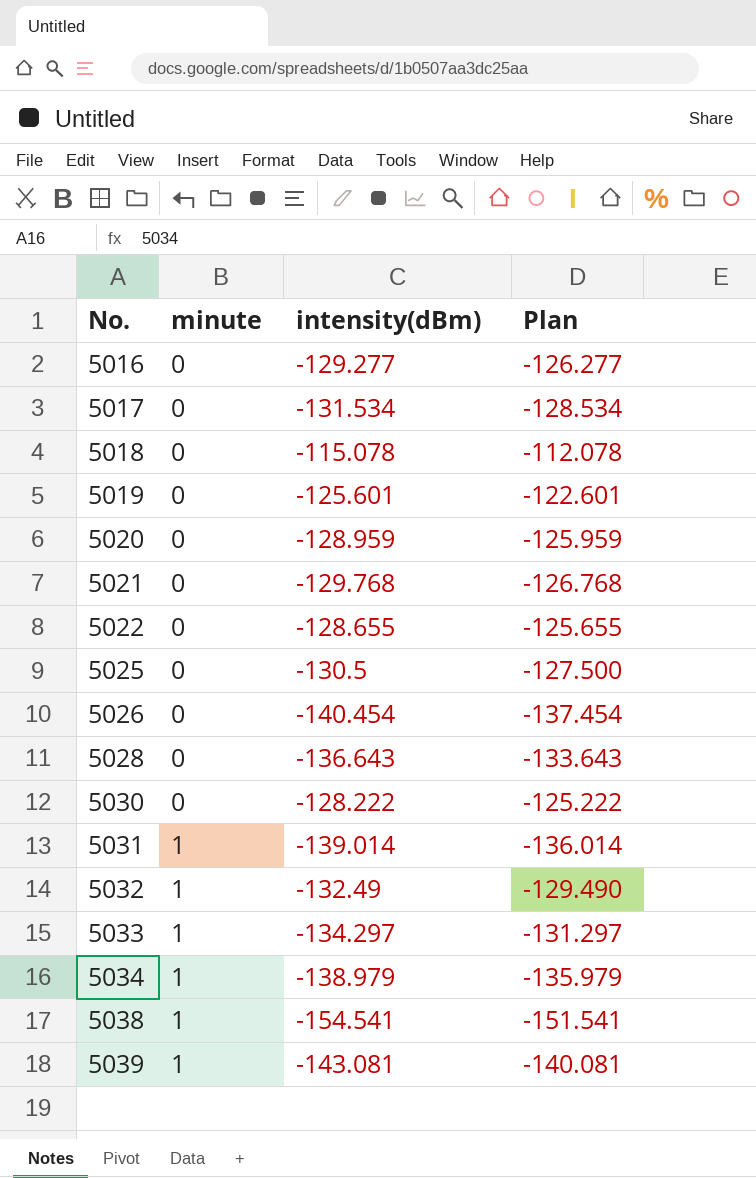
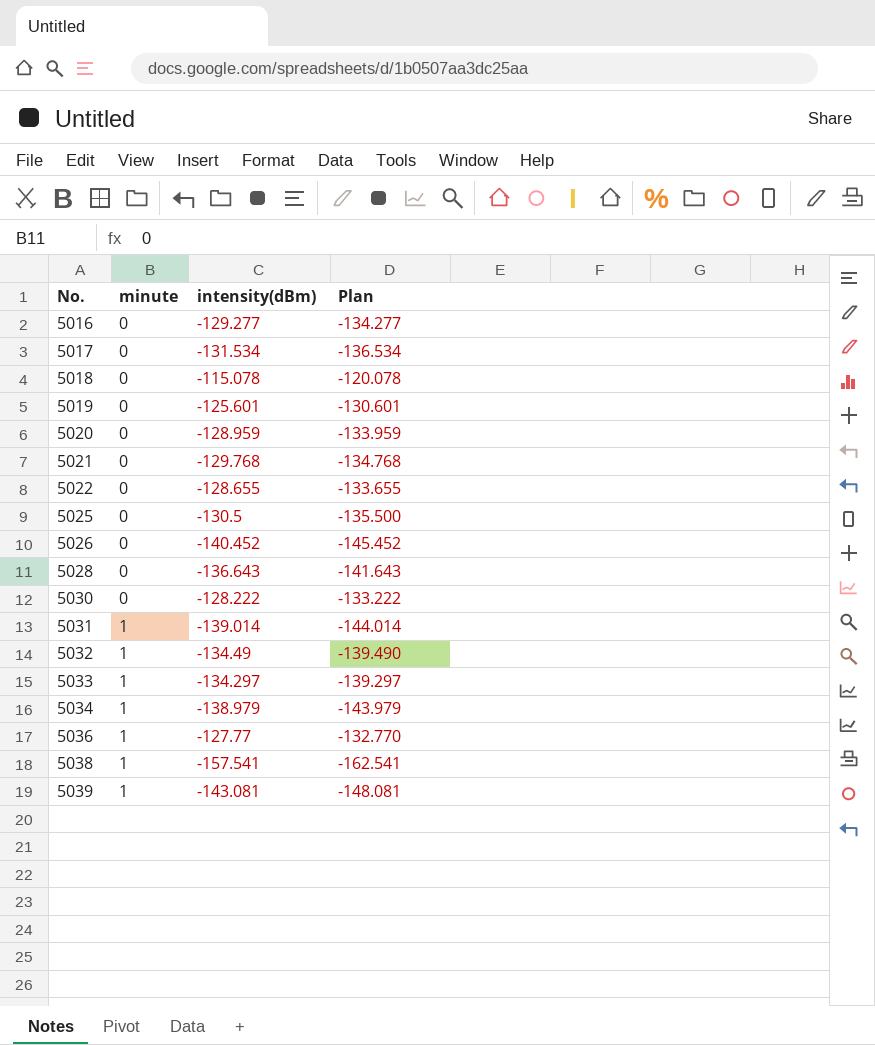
column Plan | formula: [intensity(dBm)] + 3 -> [intensity(dBm)] - 5
5026 | intensity(dBm): -140.454 -> -140.452
5032 | intensity(dBm): -132.49 -> -134.49
row 5036: none -> 1 | -127.77 | -132.770
5038 | intensity(dBm): -154.541 -> -157.541

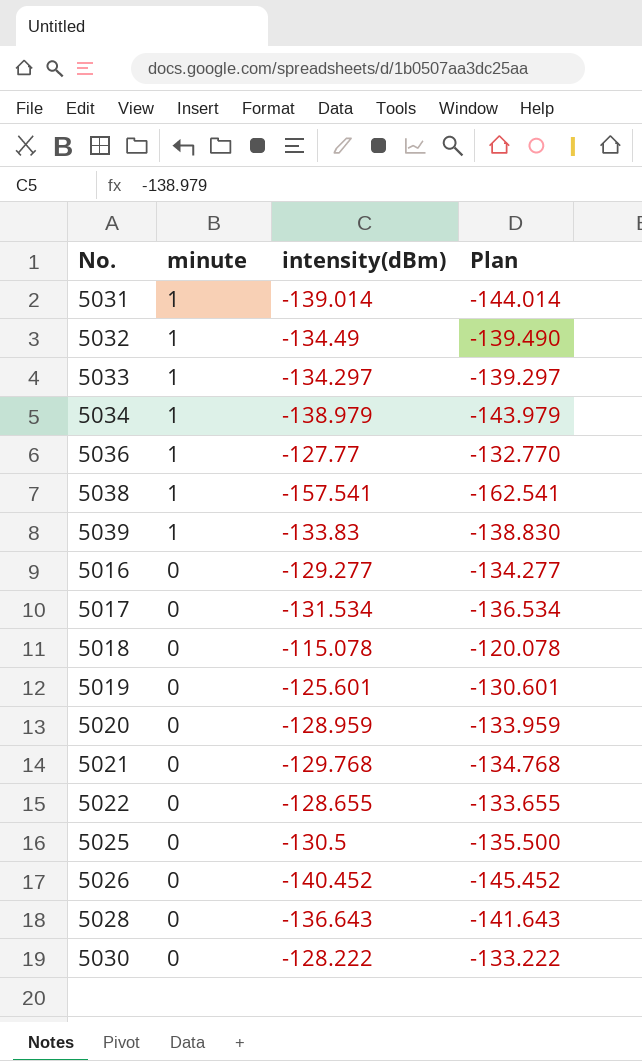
row order: No. ascending -> minute descending
5039 | intensity(dBm): -143.081 -> -133.83
5039 | Plan: -148.081 -> -138.830

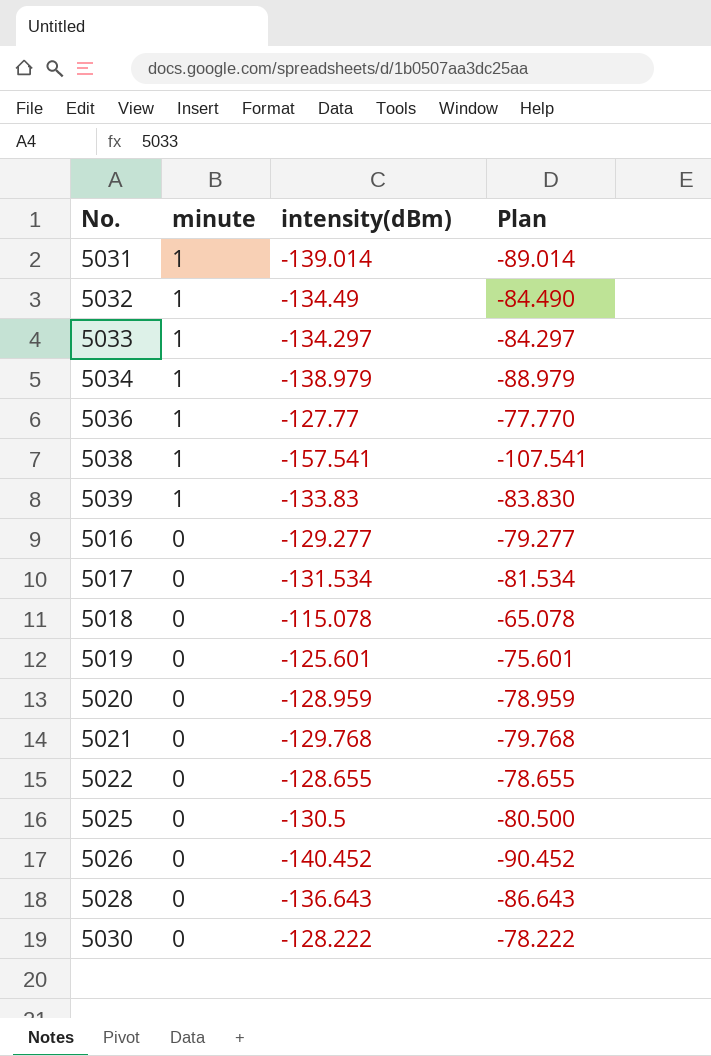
column Plan | formula: [intensity(dBm)] - 5 -> [intensity(dBm)] + 50

